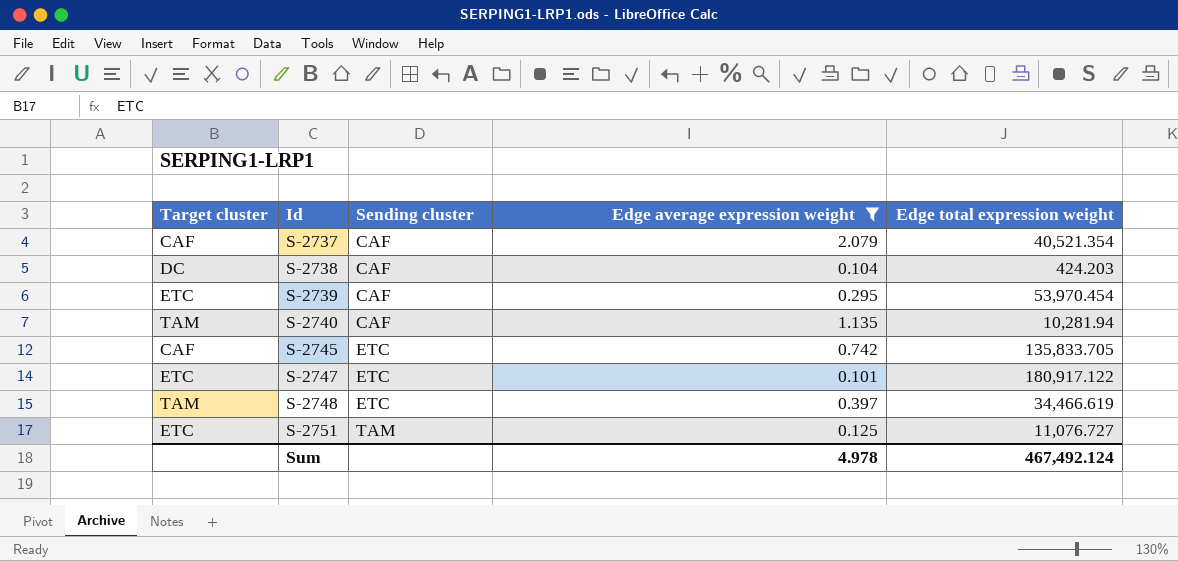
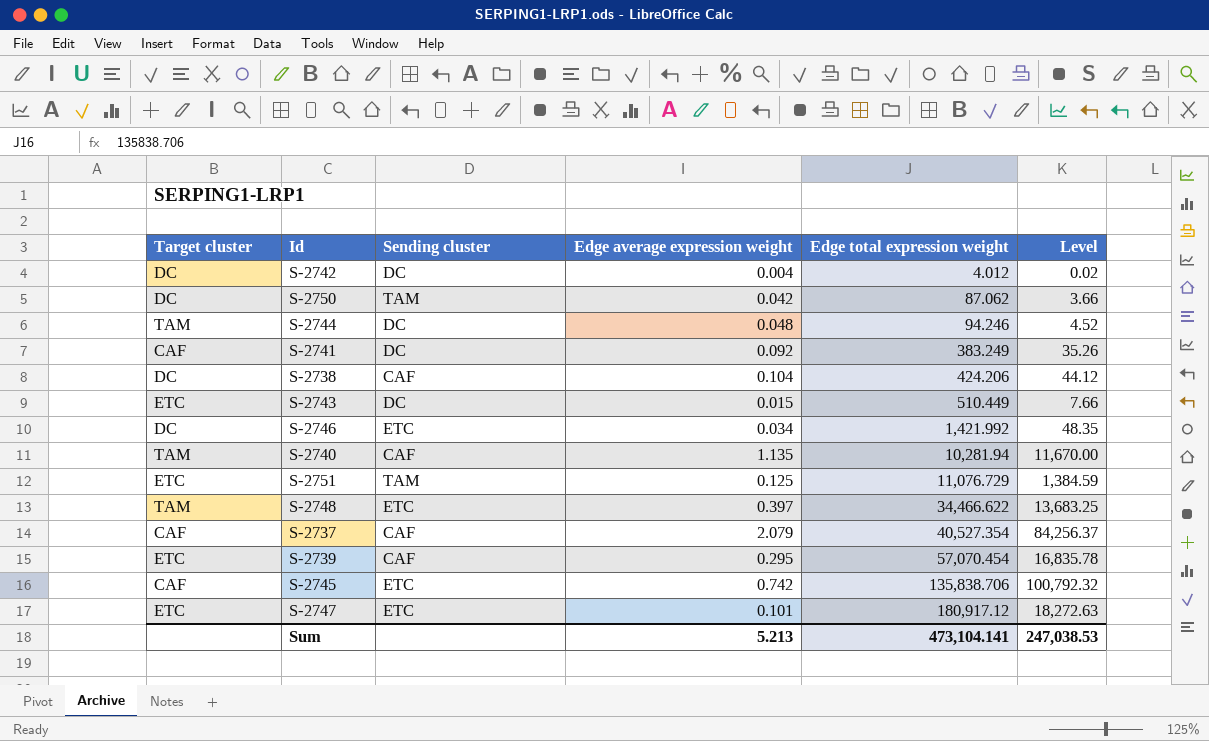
filter: Edge average expression weight >= 0.101 -> none
row order: Id ascending -> Edge total expression weight ascending
column Level | formula: none -> [Edge average expression weight] * [Edge total expression weight]
S-2738 | Edge total expression weight: 424.203 -> 424.206
S-2751 | Edge total expression weight: 11,076.727 -> 11,076.729
S-2748 | Edge total expression weight: 34,466.619 -> 34,466.622
S-2737 | Edge total expression weight: 40,521.354 -> 40,527.354
S-2739 | Edge total expression weight: 53,970.454 -> 57,070.454
S-2745 | Edge total expression weight: 135,833.705 -> 135,838.706
S-2747 | Edge total expression weight: 180,917.122 -> 180,917.12
Sum | Edge average expression weight: 4.978 -> 5.213
Sum | Edge total expression weight: 467,492.124 -> 473,104.141

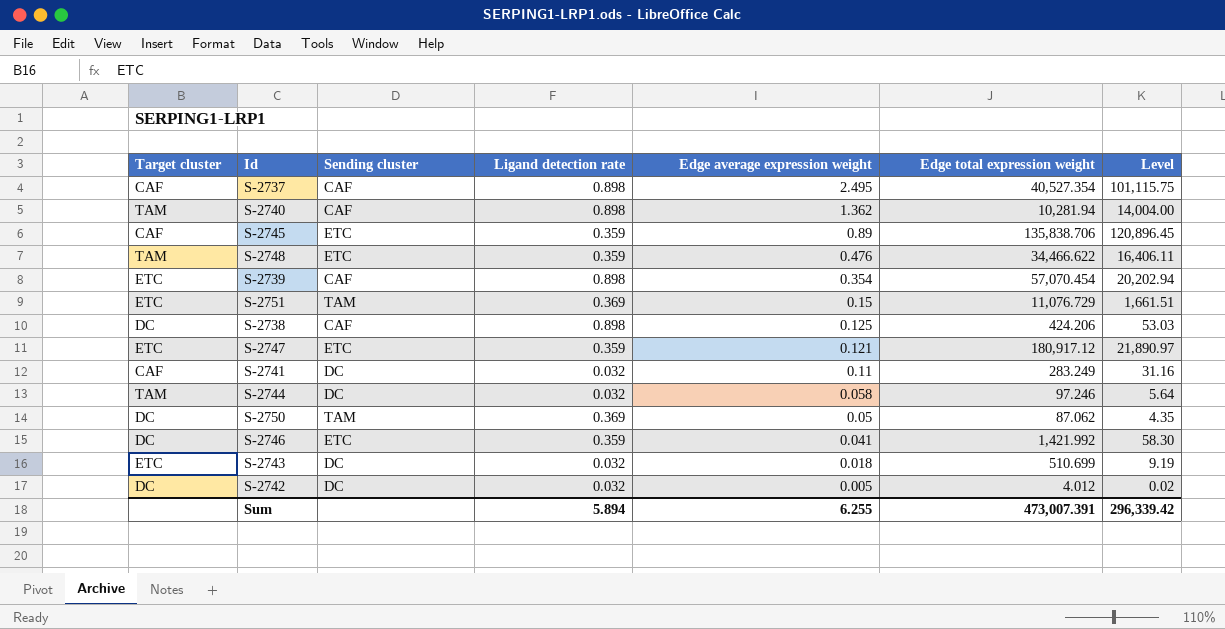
row order: Edge total expression weight ascending -> Edge average expression weight descending
column Ligand detection rate | position: none -> 4
S-2737 | Edge average expression weight: 2.079 -> 2.495
S-2737 | Level: 84,256.37 -> 101,115.75
S-2740 | Edge average expression weight: 1.135 -> 1.362
S-2740 | Level: 11,670.00 -> 14,004.00
S-2745 | Edge average expression weight: 0.742 -> 0.89
S-2745 | Level: 100,792.32 -> 120,896.45
S-2748 | Edge average expression weight: 0.397 -> 0.476
S-2748 | Level: 13,683.25 -> 16,406.11
S-2739 | Edge average expression weight: 0.295 -> 0.354
S-2739 | Level: 16,835.78 -> 20,202.94
S-2751 | Edge average expression weight: 0.125 -> 0.15
S-2751 | Level: 1,384.59 -> 1,661.51
S-2738 | Edge average expression weight: 0.104 -> 0.125
S-2738 | Level: 44.12 -> 53.03
S-2747 | Edge average expression weight: 0.101 -> 0.121
S-2747 | Level: 18,272.63 -> 21,890.97
S-2741 | Edge average expression weight: 0.092 -> 0.11
S-2741 | Edge total expression weight: 383.249 -> 283.249
S-2741 | Level: 35.26 -> 31.16
S-2744 | Edge average expression weight: 0.048 -> 0.058
S-2744 | Edge total expression weight: 94.246 -> 97.246
S-2744 | Level: 4.52 -> 5.64
S-2750 | Edge average expression weight: 0.042 -> 0.05
S-2750 | Level: 3.66 -> 4.35
S-2746 | Edge average expression weight: 0.034 -> 0.041
S-2746 | Level: 48.35 -> 58.30
S-2743 | Edge average expression weight: 0.015 -> 0.018
S-2743 | Edge total expression weight: 510.449 -> 510.699
S-2743 | Level: 7.66 -> 9.19
S-2742 | Edge average expression weight: 0.004 -> 0.005
Sum | Edge average expression weight: 5.213 -> 6.255
Sum | Edge total expression weight: 473,104.141 -> 473,007.391
Sum | Level: 247,038.53 -> 296,339.42

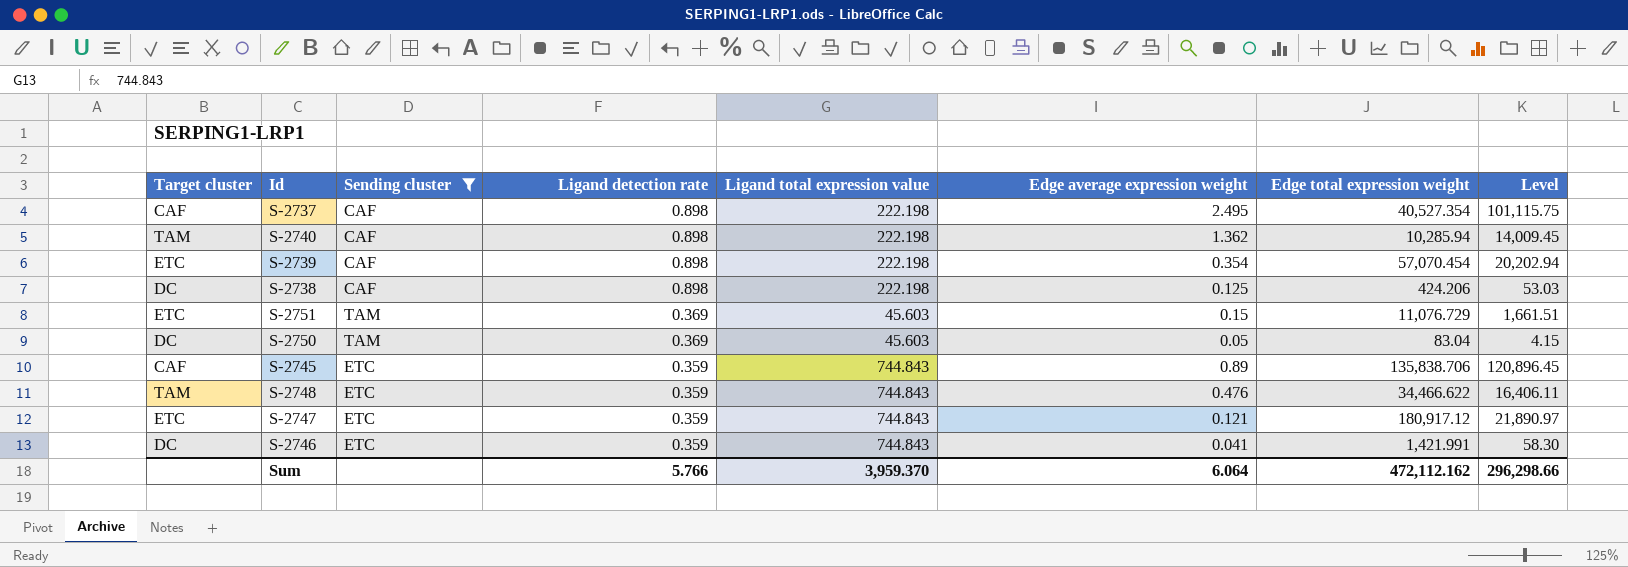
filter: none -> Sending cluster != DC
row order: Edge average expression weight descending -> Ligand detection rate descending
column Ligand total expression value | position: none -> 5
S-2740 | Edge total expression weight: 10,281.94 -> 10,285.94
S-2740 | Level: 14,004.00 -> 14,009.45
S-2750 | Edge total expression weight: 87.062 -> 83.04
S-2750 | Level: 4.35 -> 4.15
S-2746 | Edge total expression weight: 1,421.992 -> 1,421.991
Sum | Ligand detection rate: 5.894 -> 5.766
Sum | Edge average expression weight: 6.255 -> 6.064
Sum | Edge total expression weight: 473,007.391 -> 472,112.162
Sum | Level: 296,339.42 -> 296,298.66

